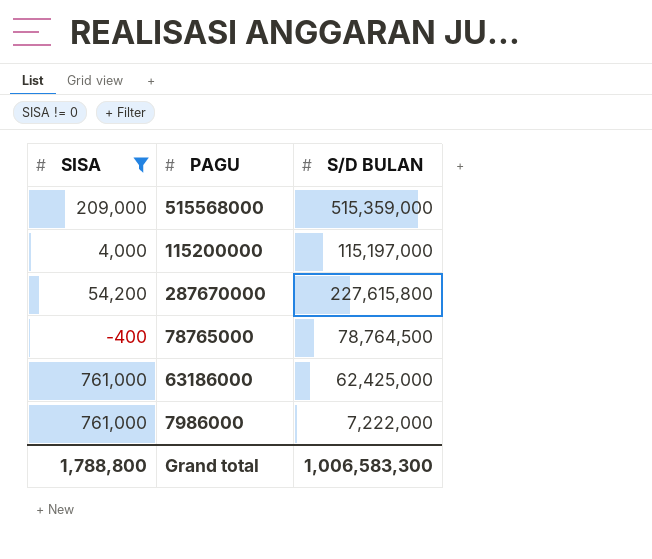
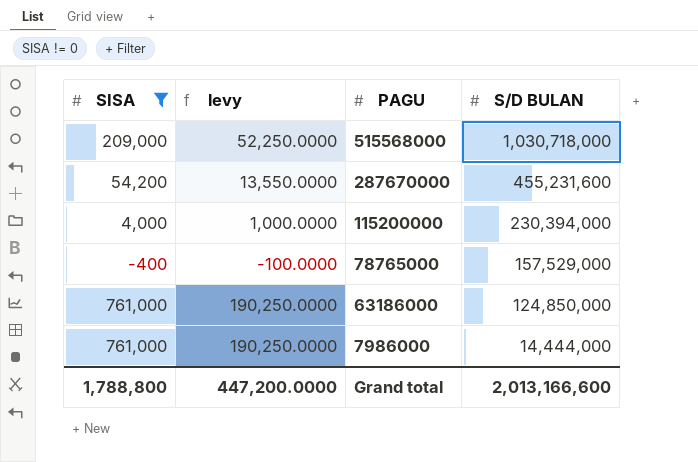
row order: none -> PAGU descending
column levy | formula: none -> [SISA] * 0.25
515568000 | S/D BULAN: 515,359,000 -> 1,030,718,000
287670000 | S/D BULAN: 227,615,800 -> 455,231,600
115200000 | S/D BULAN: 115,197,000 -> 230,394,000
78765000 | S/D BULAN: 78,764,500 -> 157,529,000
63186000 | S/D BULAN: 62,425,000 -> 124,850,000
7986000 | S/D BULAN: 7,222,000 -> 14,444,000
Grand total | S/D BULAN: 1,006,583,300 -> 2,013,166,600

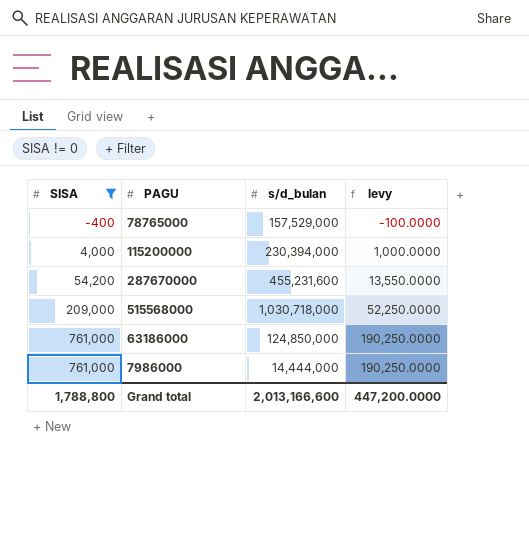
row order: PAGU descending -> SISA ascending
column name: S/D BULAN -> s/d_bulan
column levy | position: 2 -> 4

